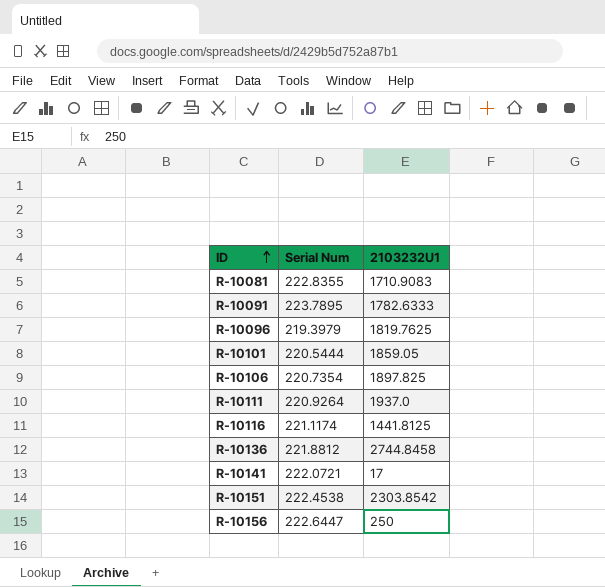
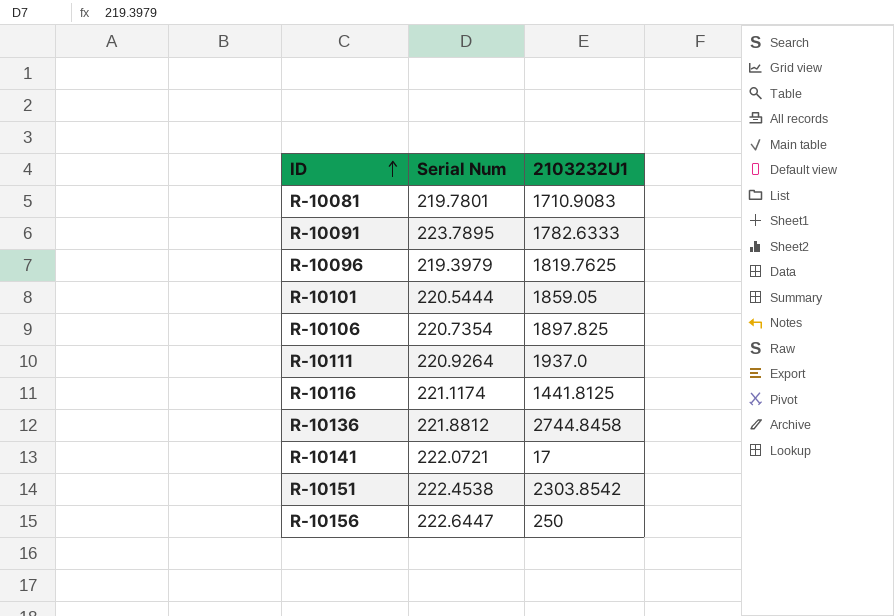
R-10081 | Serial Num: 222.8355 -> 219.7801

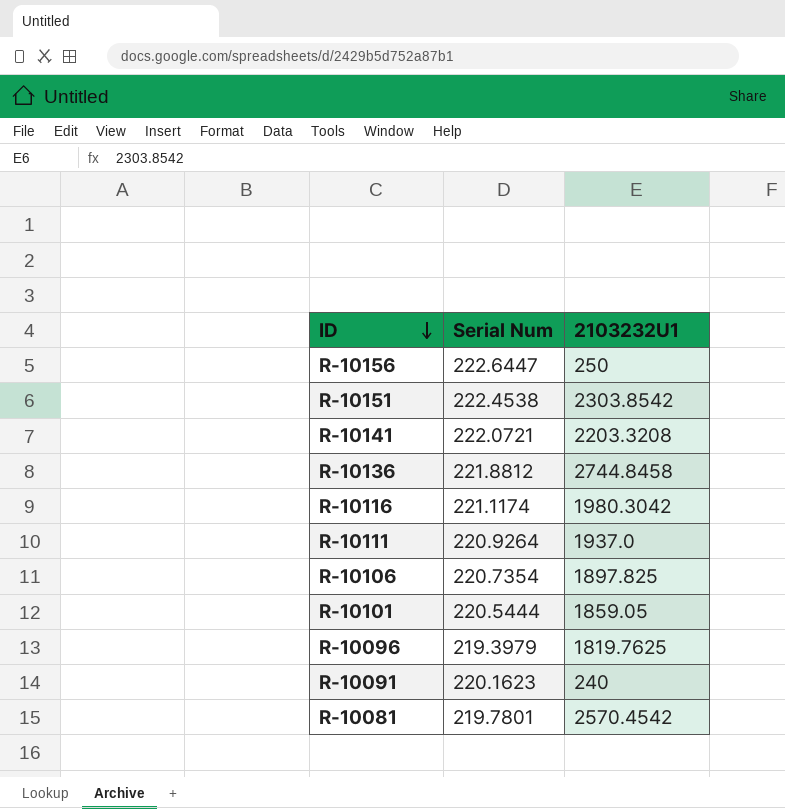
row order: ID ascending -> ID descending
R-10141 | 2103232U1: 17 -> 2203.3208
R-10116 | 2103232U1: 1441.8125 -> 1980.3042
R-10091 | Serial Num: 223.7895 -> 220.1623
R-10091 | 2103232U1: 1782.6333 -> 240
R-10081 | 2103232U1: 1710.9083 -> 2570.4542

